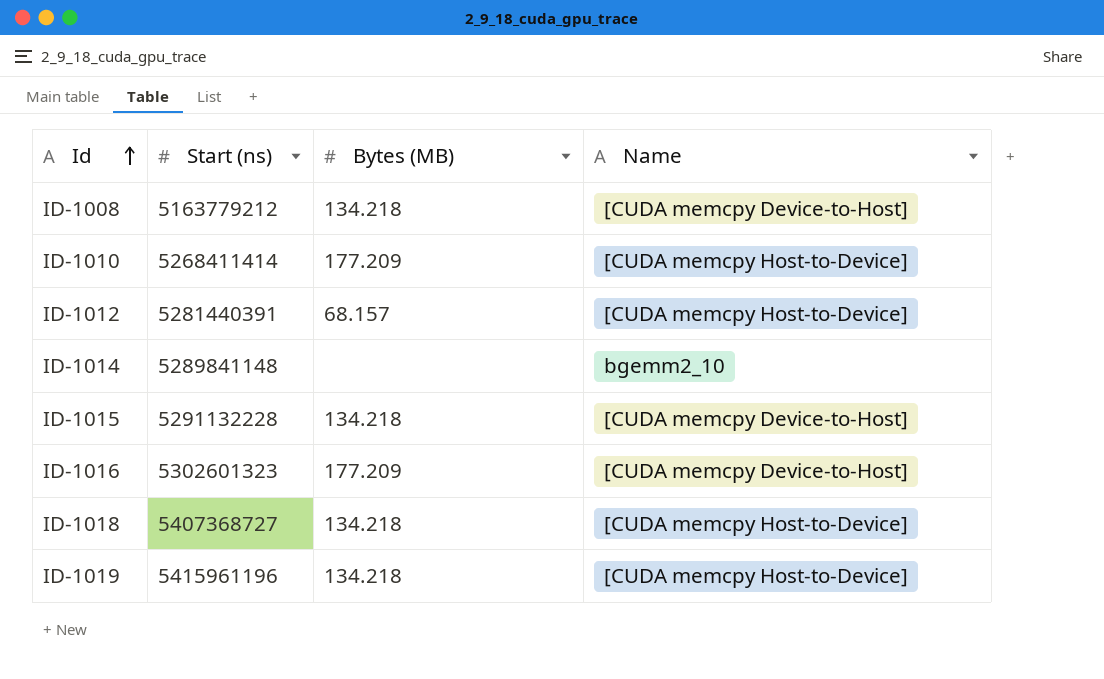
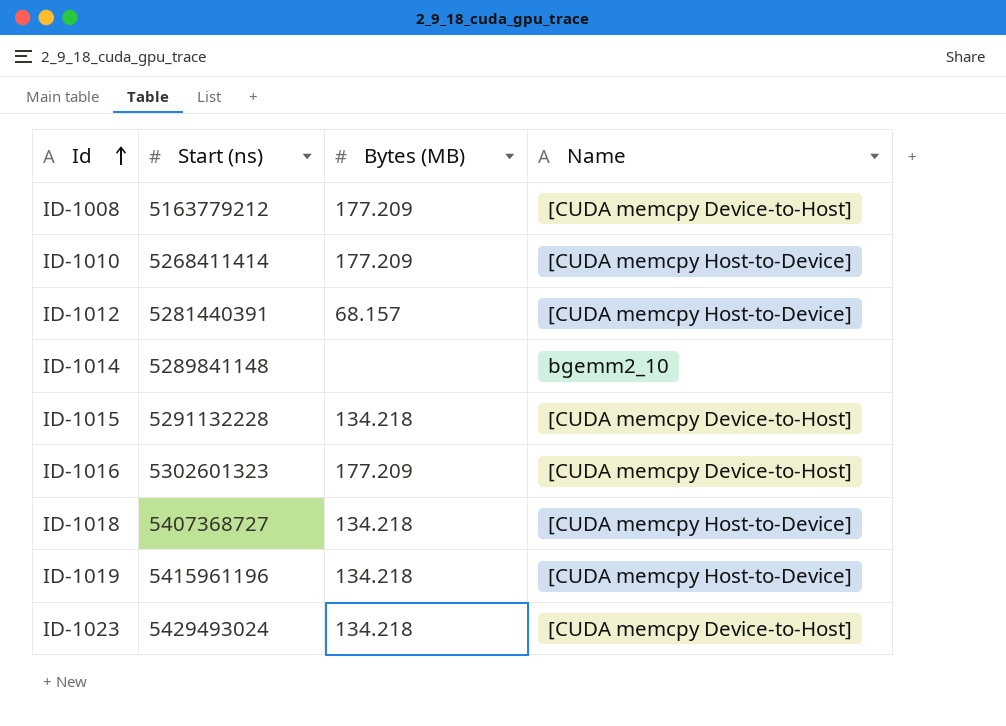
ID-1008 | Bytes (MB): 134.218 -> 177.209
row ID-1023: none -> 5429493024 | 134.218 | [CUDA memcpy Device-to-Host]

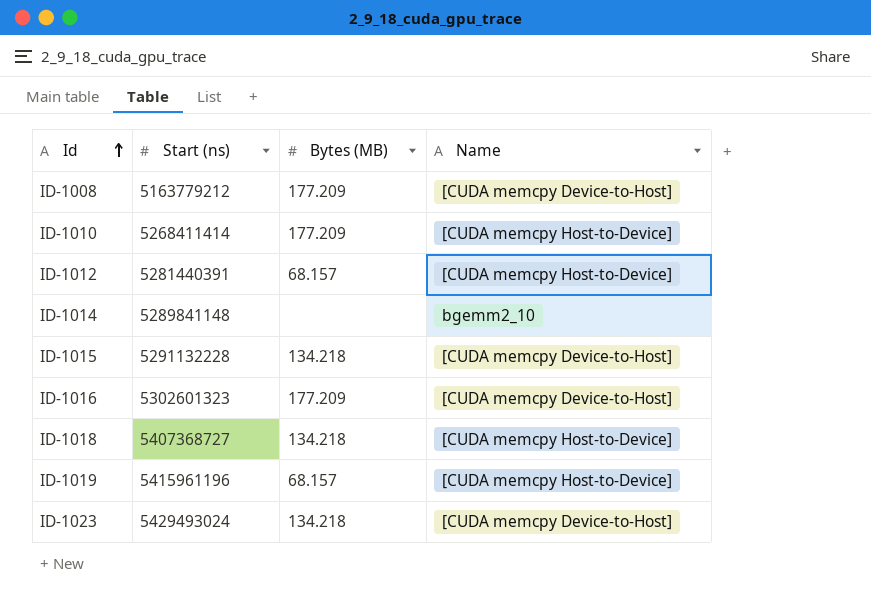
ID-1019 | Bytes (MB): 134.218 -> 68.157

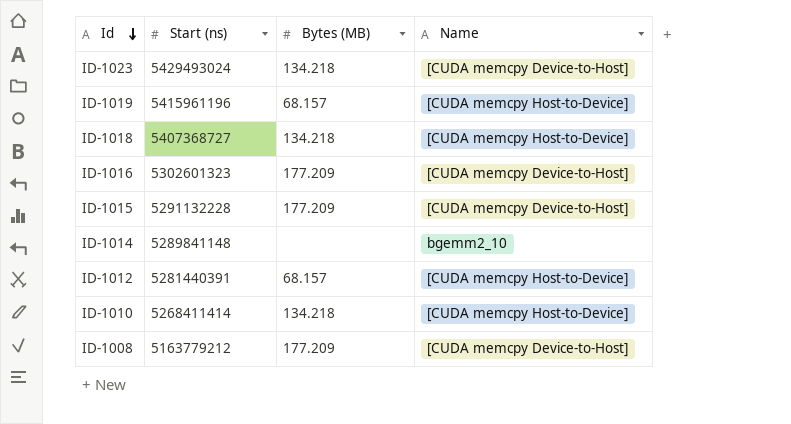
row order: Id ascending -> Id descending
ID-1015 | Bytes (MB): 134.218 -> 177.209
ID-1010 | Bytes (MB): 177.209 -> 134.218

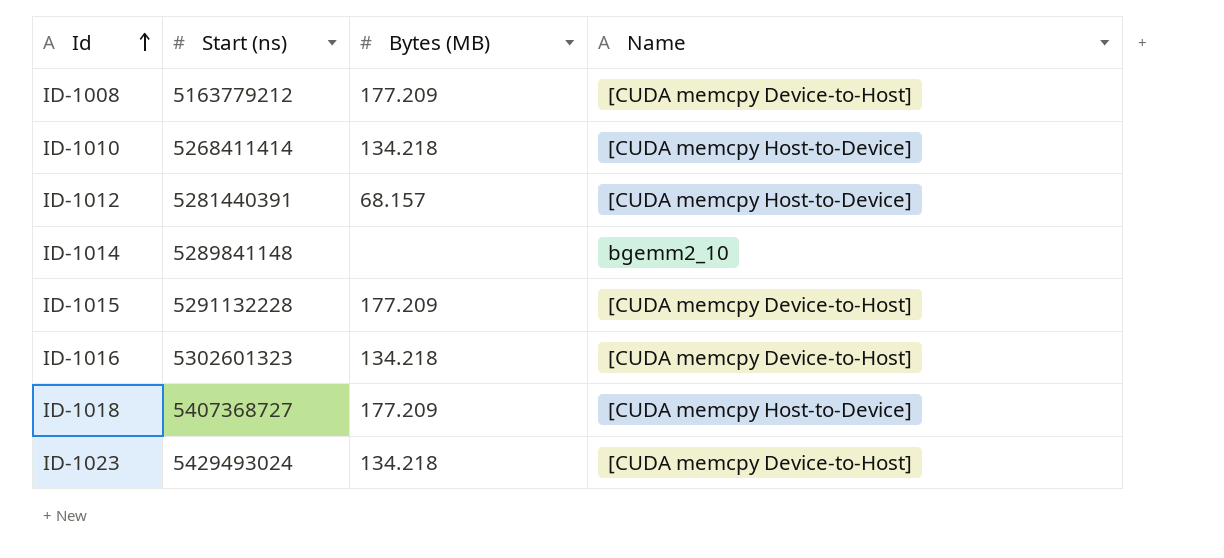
row order: Id descending -> Id ascending
row ID-1019: 5415961196 | 68.157 | [CUDA memcpy Host-to-Device] -> none
ID-1016 | Bytes (MB): 177.209 -> 134.218
ID-1018 | Bytes (MB): 134.218 -> 177.209

